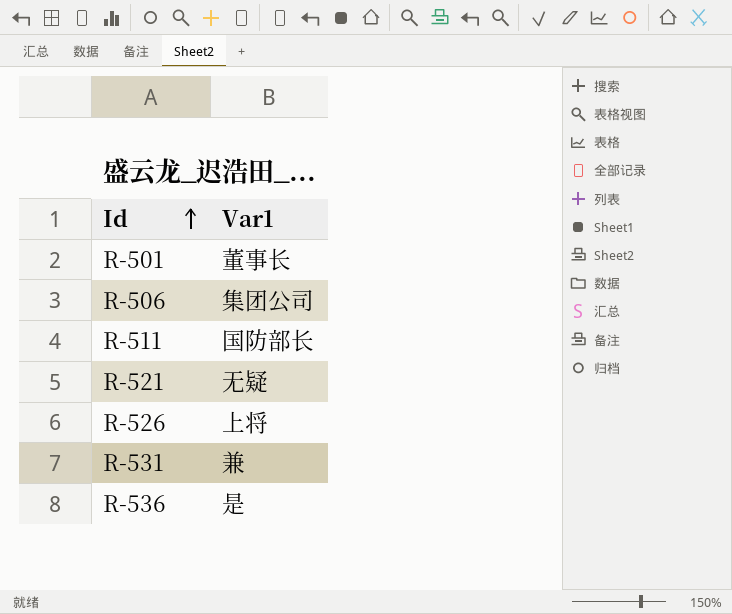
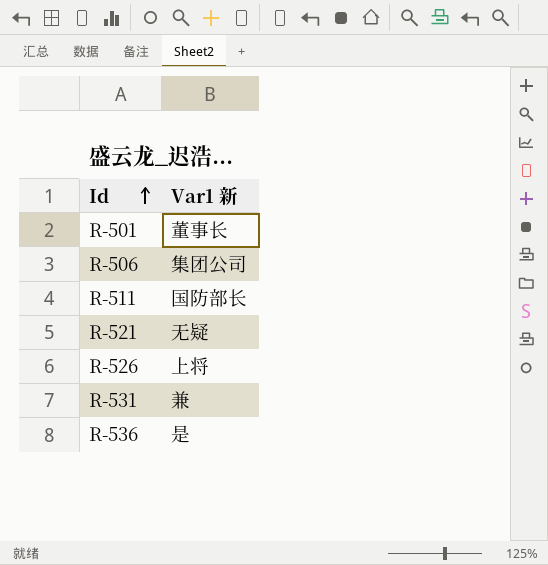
column name: Var1 -> Var1 新

